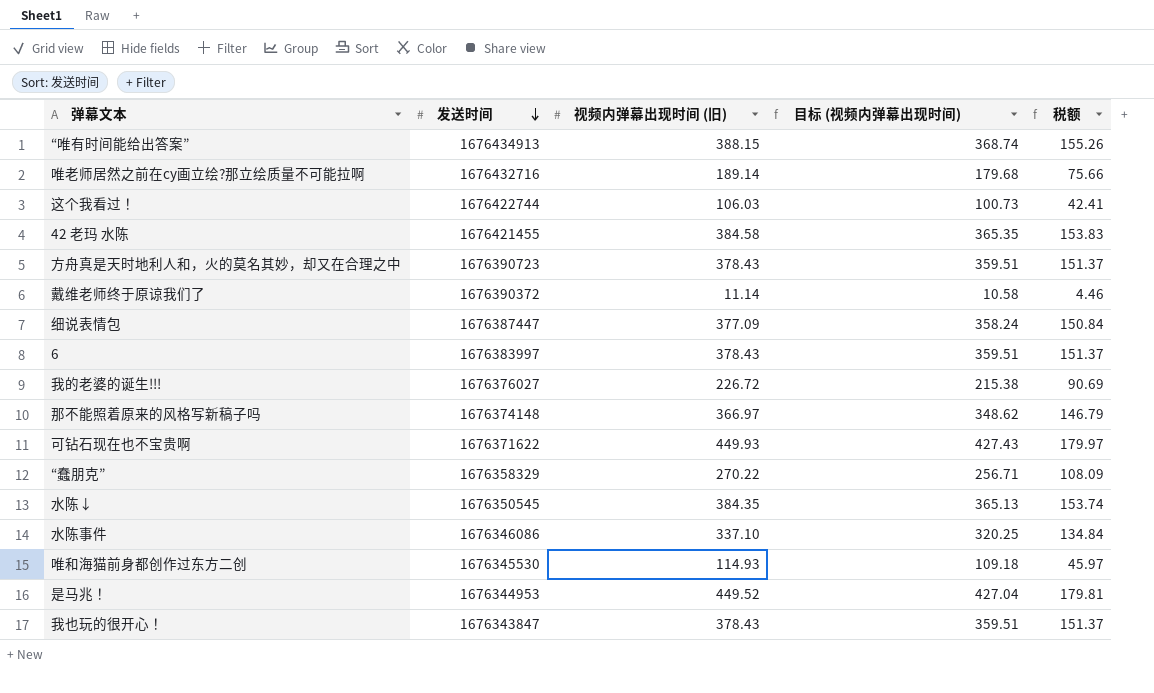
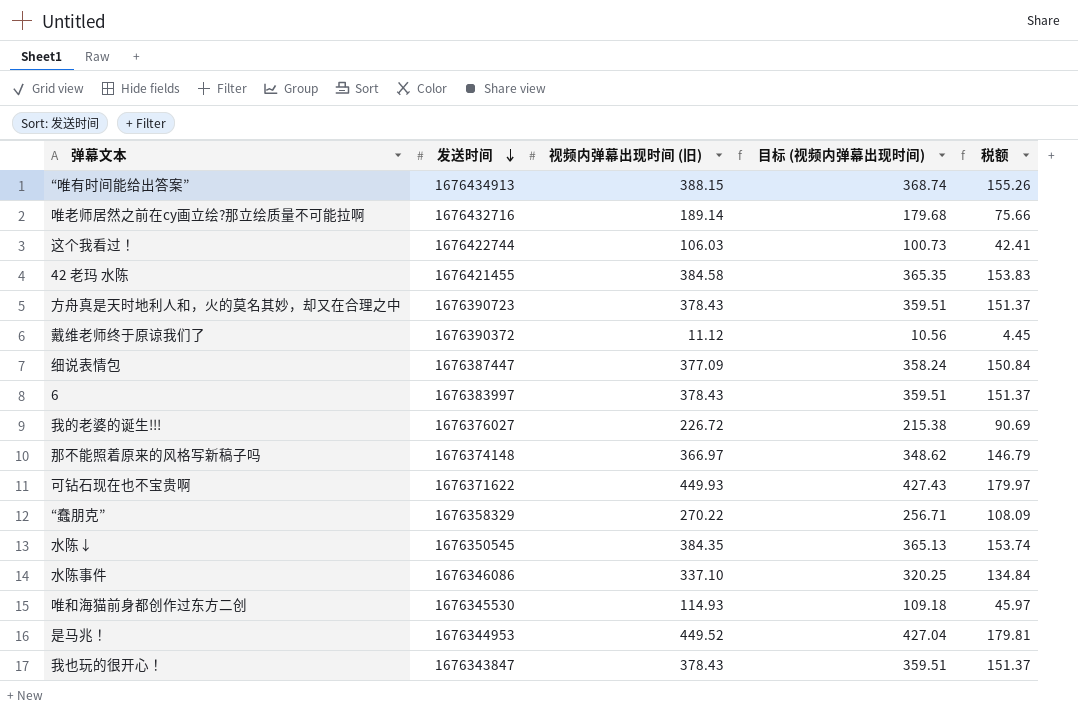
戴维老师终于原谅我们了 | 视频内弹幕出现时间 (旧): 11.14 -> 11.12
戴维老师终于原谅我们了 | 目标 (视频内弹幕出现时间): 10.58 -> 10.56
戴维老师终于原谅我们了 | 税额: 4.46 -> 4.45

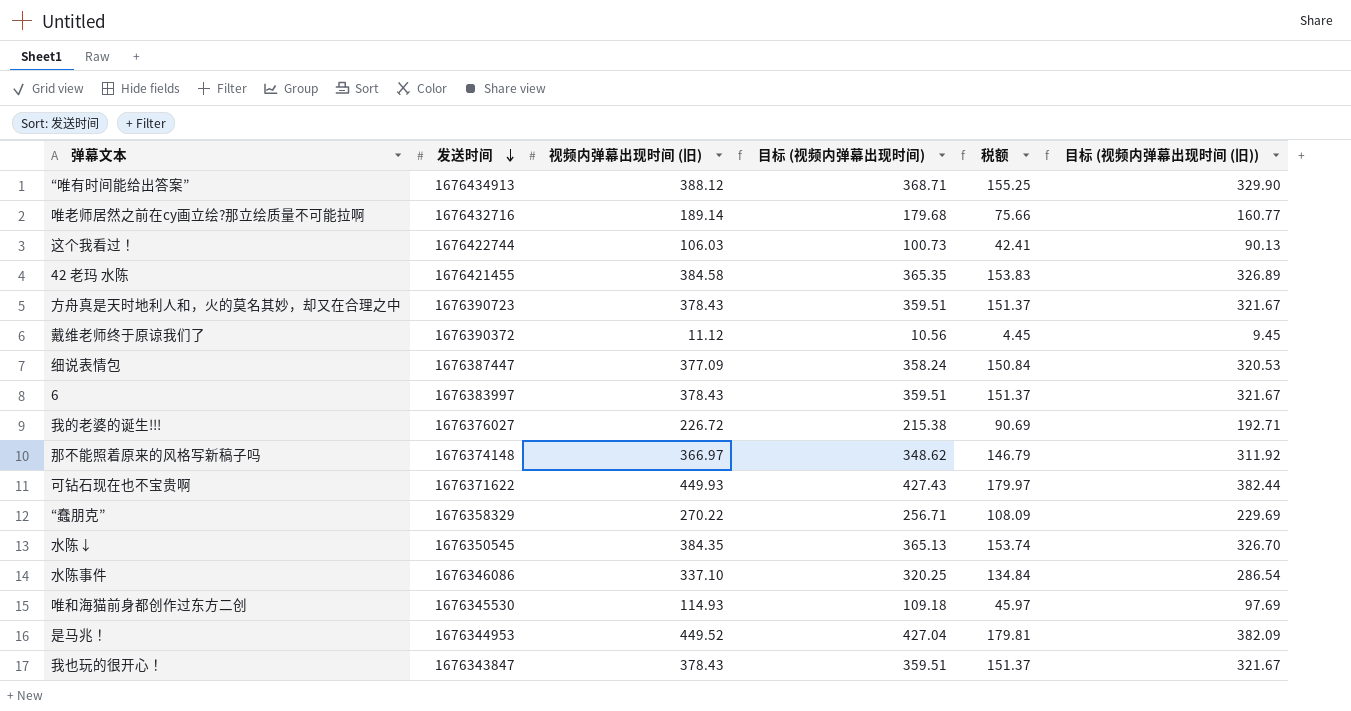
column 目标 (视频内弹幕出现时间 (旧)) | formula: none -> [视频内弹幕出现时间 (旧)] * 0.85
“唯有时间能给出答案” | 视频内弹幕出现时间 (旧): 388.15 -> 388.12
“唯有时间能给出答案” | 目标 (视频内弹幕出现时间): 368.74 -> 368.71
“唯有时间能给出答案” | 税额: 155.26 -> 155.25

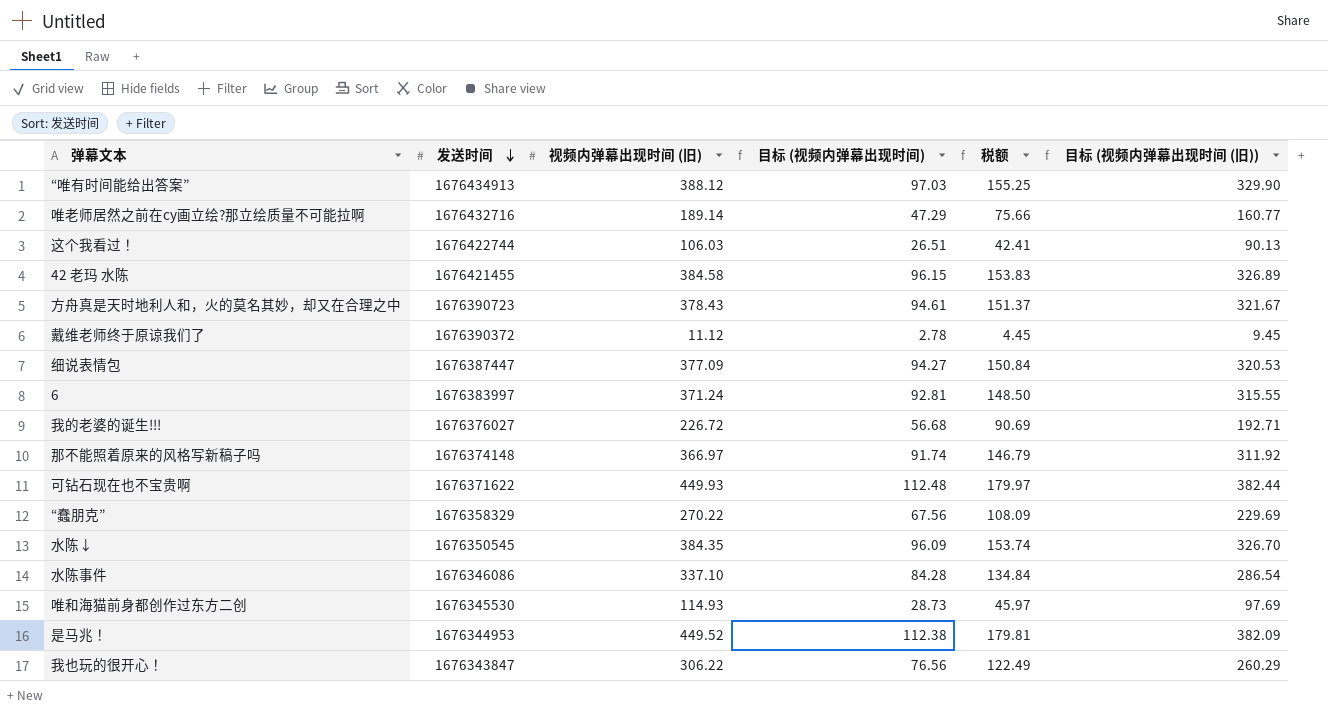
column 目标 (视频内弹幕出现时间) | formula: [视频内弹幕出现时间 (旧)] * 0.95 -> [视频内弹幕出现时间 (旧)] * 0.25
6 | 视频内弹幕出现时间 (旧): 378.43 -> 371.24
6 | 税额: 151.37 -> 148.50
6 | 目标 (视频内弹幕出现时间 (旧)): 321.67 -> 315.55
我也玩的很开心！ | 视频内弹幕出现时间 (旧): 378.43 -> 306.22
我也玩的很开心！ | 税额: 151.37 -> 122.49
我也玩的很开心！ | 目标 (视频内弹幕出现时间 (旧)): 321.67 -> 260.29

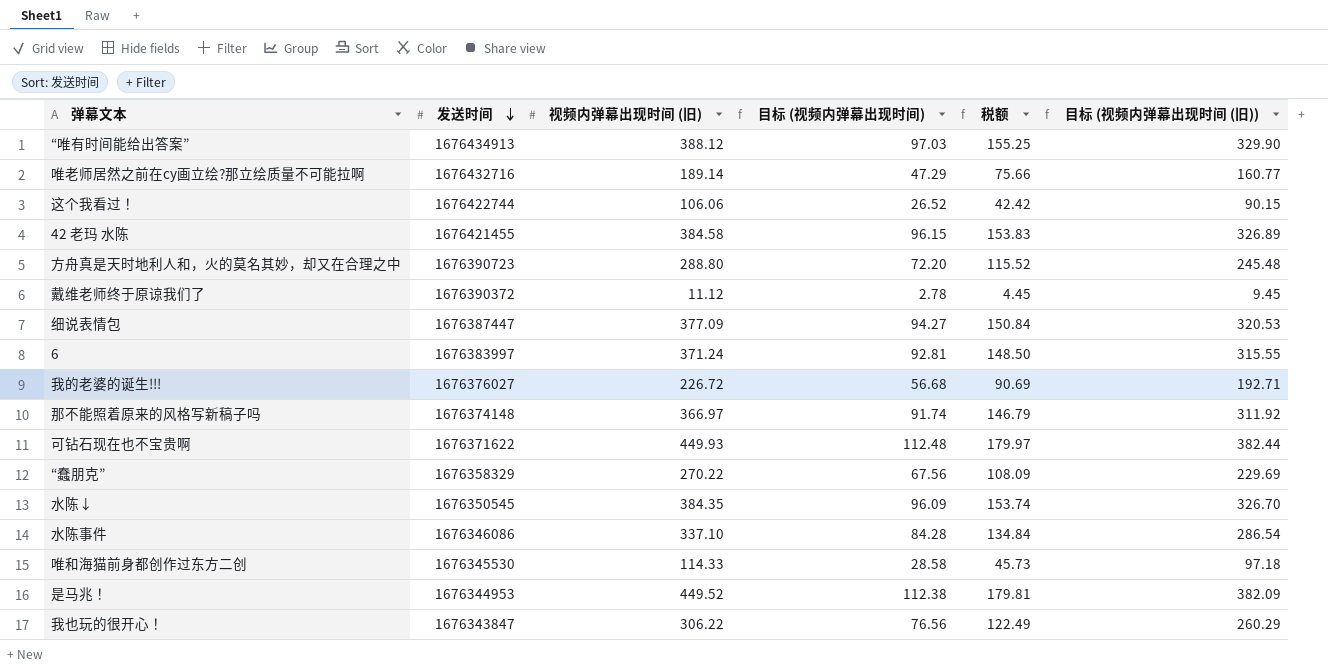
这个我看过！ | 视频内弹幕出现时间 (旧): 106.03 -> 106.06
这个我看过！ | 目标 (视频内弹幕出现时间): 26.51 -> 26.52
这个我看过！ | 税额: 42.41 -> 42.42
这个我看过！ | 目标 (视频内弹幕出现时间 (旧)): 90.13 -> 90.15
方舟真是天时地利人和，火的莫名其妙，却又在合理之中 | 视频内弹幕出现时间 (旧): 378.43 -> 288.80
方舟真是天时地利人和，火的莫名其妙，却又在合理之中 | 目标 (视频内弹幕出现时间): 94.61 -> 72.20
方舟真是天时地利人和，火的莫名其妙，却又在合理之中 | 税额: 151.37 -> 115.52
方舟真是天时地利人和，火的莫名其妙，却又在合理之中 | 目标 (视频内弹幕出现时间 (旧)): 321.67 -> 245.48
唯和海猫前身都创作过东方二创 | 视频内弹幕出现时间 (旧): 114.93 -> 114.33
唯和海猫前身都创作过东方二创 | 目标 (视频内弹幕出现时间): 28.73 -> 28.58
唯和海猫前身都创作过东方二创 | 税额: 45.97 -> 45.73
唯和海猫前身都创作过东方二创 | 目标 (视频内弹幕出现时间 (旧)): 97.69 -> 97.18

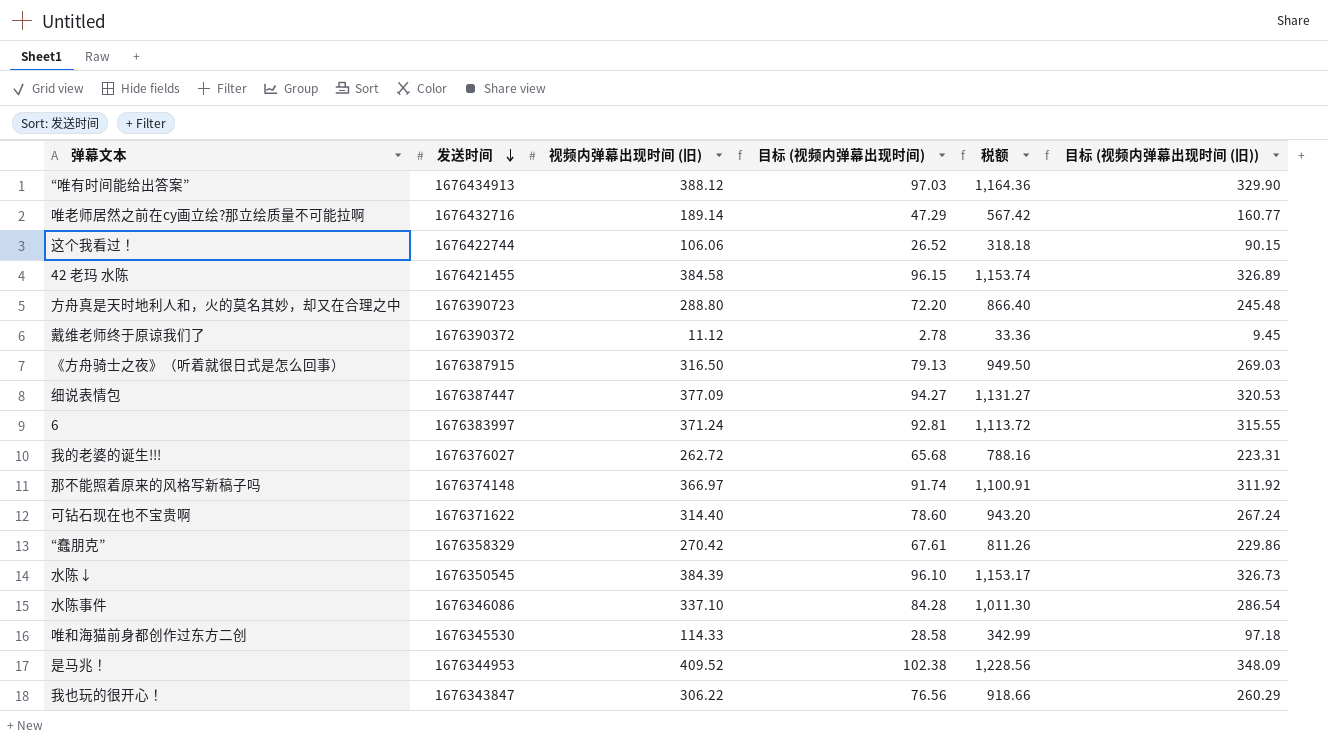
column 税额 | formula: [视频内弹幕出现时间 (旧)] * 0.4 -> [视频内弹幕出现时间 (旧)] * 3
row 《方舟骑士之夜》（听着就很日式是怎么回事）: none -> 1676387915 | 316.50 | 79.13 | 949.50 | 269.03
我的老婆的诞生!!! | 视频内弹幕出现时间 (旧): 226.72 -> 262.72
我的老婆的诞生!!! | 目标 (视频内弹幕出现时间): 56.68 -> 65.68
我的老婆的诞生!!! | 目标 (视频内弹幕出现时间 (旧)): 192.71 -> 223.31
可钻石现在也不宝贵啊 | 视频内弹幕出现时间 (旧): 449.93 -> 314.40
可钻石现在也不宝贵啊 | 目标 (视频内弹幕出现时间): 112.48 -> 78.60
可钻石现在也不宝贵啊 | 目标 (视频内弹幕出现时间 (旧)): 382.44 -> 267.24
“蠢朋克” | 视频内弹幕出现时间 (旧): 270.22 -> 270.42
“蠢朋克” | 目标 (视频内弹幕出现时间): 67.56 -> 67.61
“蠢朋克” | 目标 (视频内弹幕出现时间 (旧)): 229.69 -> 229.86
水陈↓ | 视频内弹幕出现时间 (旧): 384.35 -> 384.39
水陈↓ | 目标 (视频内弹幕出现时间): 96.09 -> 96.10
水陈↓ | 目标 (视频内弹幕出现时间 (旧)): 326.70 -> 326.73
是马兆！ | 视频内弹幕出现时间 (旧): 449.52 -> 409.52
是马兆！ | 目标 (视频内弹幕出现时间): 112.38 -> 102.38
是马兆！ | 目标 (视频内弹幕出现时间 (旧)): 382.09 -> 348.09

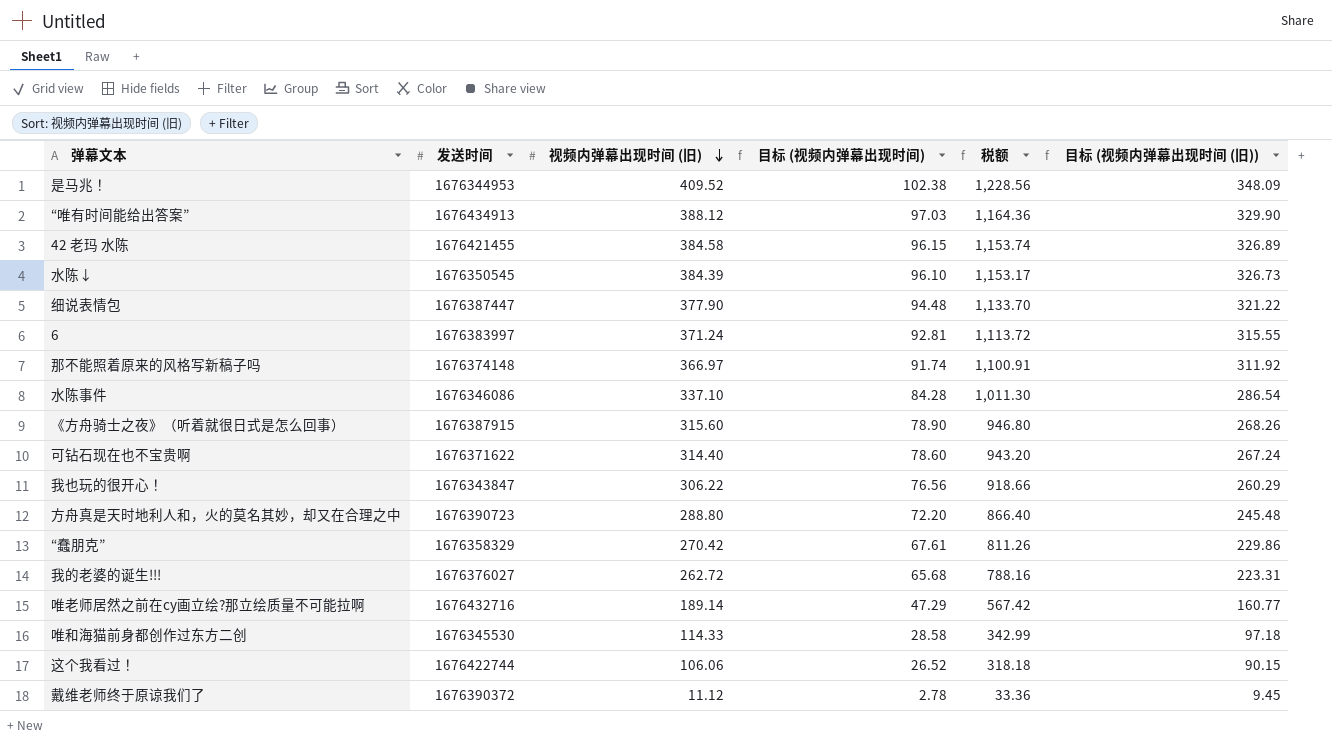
row order: 发送时间 descending -> 视频内弹幕出现时间 (旧) descending
细说表情包 | 视频内弹幕出现时间 (旧): 377.09 -> 377.90
细说表情包 | 目标 (视频内弹幕出现时间): 94.27 -> 94.48
细说表情包 | 税额: 1,131.27 -> 1,133.70
细说表情包 | 目标 (视频内弹幕出现时间 (旧)): 320.53 -> 321.22
《方舟骑士之夜》（听着就很日式是怎么回事） | 视频内弹幕出现时间 (旧): 316.50 -> 315.60
《方舟骑士之夜》（听着就很日式是怎么回事） | 目标 (视频内弹幕出现时间): 79.13 -> 78.90
《方舟骑士之夜》（听着就很日式是怎么回事） | 税额: 949.50 -> 946.80
《方舟骑士之夜》（听着就很日式是怎么回事） | 目标 (视频内弹幕出现时间 (旧)): 269.03 -> 268.26

